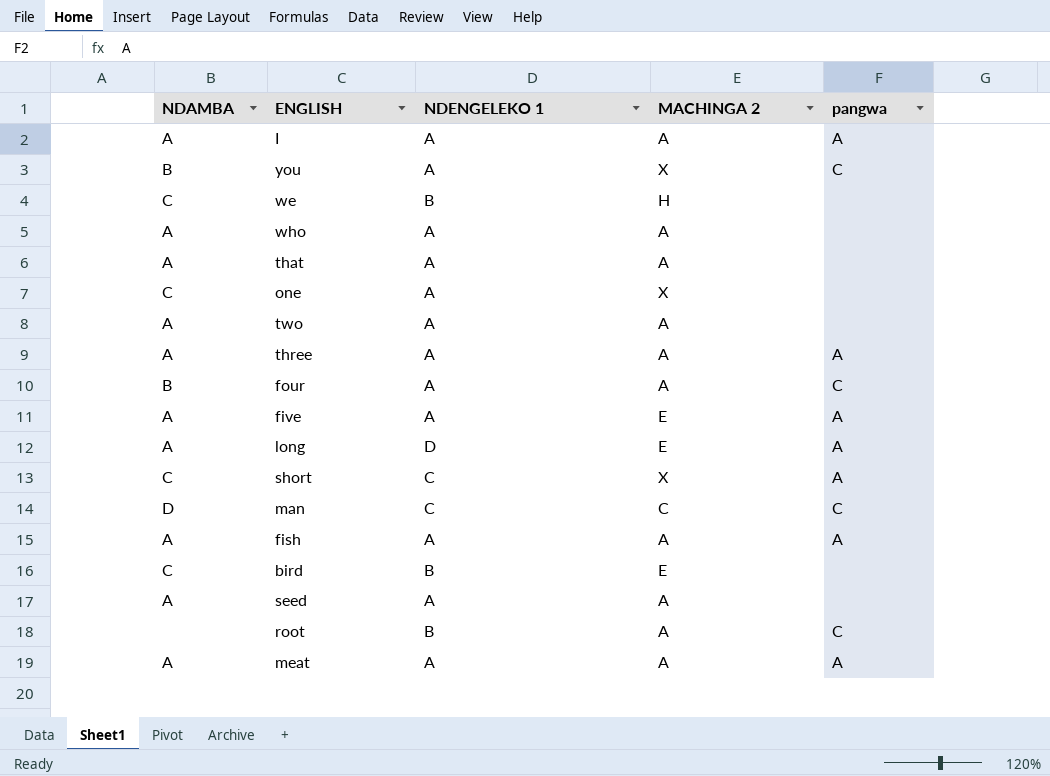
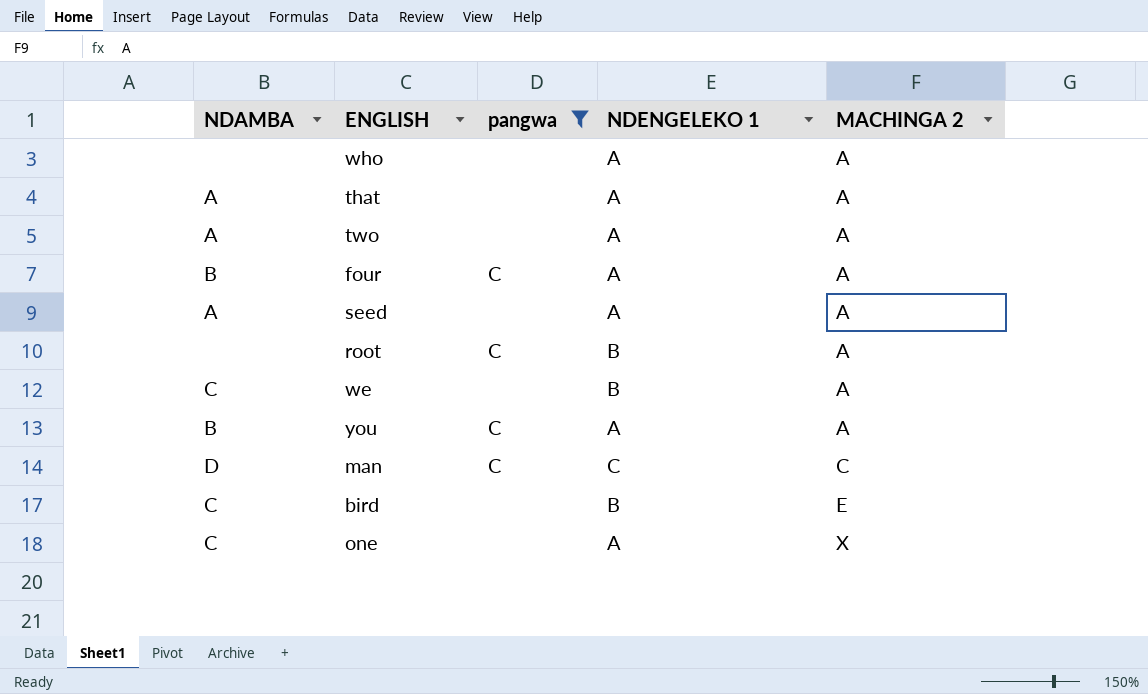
filter: none -> pangwa != A
row order: none -> MACHINGA 2 ascending
column pangwa | position: 5 -> 3
who | NDAMBA: A -> none
we | MACHINGA 2: H -> A
you | MACHINGA 2: X -> A

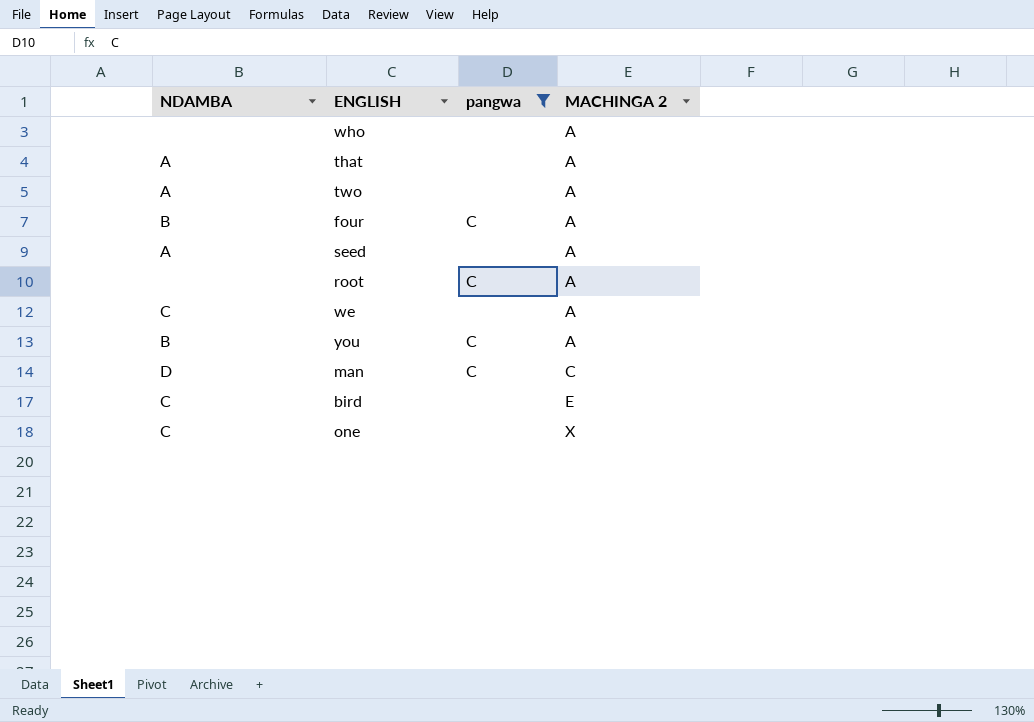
column NDENGELEKO 1 | position: 4 -> none

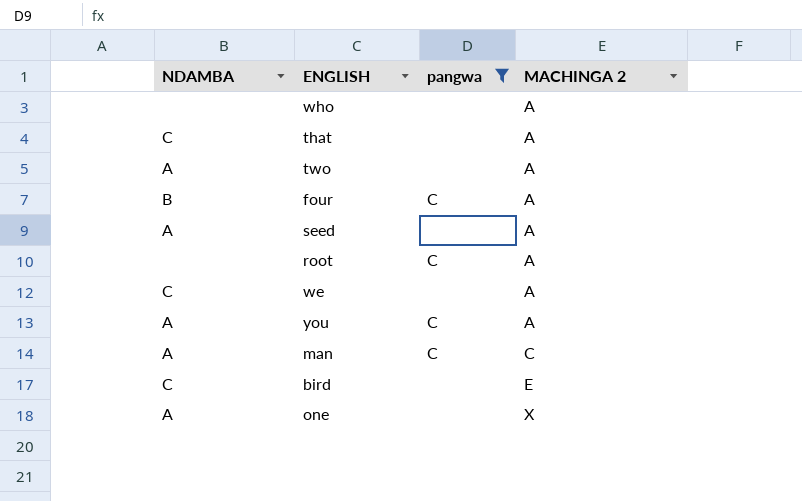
that | NDAMBA: A -> C
you | NDAMBA: B -> A
man | NDAMBA: D -> A
one | NDAMBA: C -> A

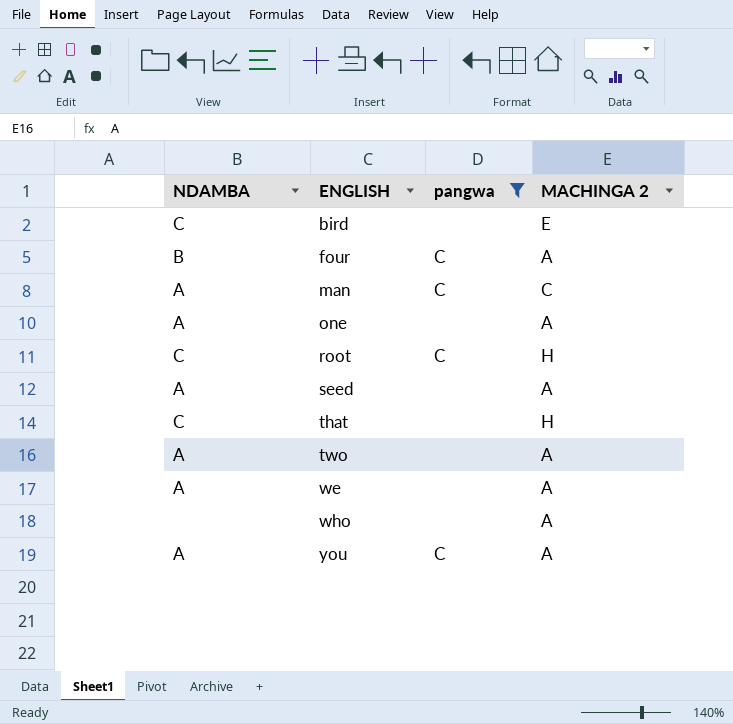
row order: MACHINGA 2 ascending -> ENGLISH ascending
one | MACHINGA 2: X -> A
root | NDAMBA: none -> C
root | MACHINGA 2: A -> H
that | MACHINGA 2: A -> H
we | NDAMBA: C -> A

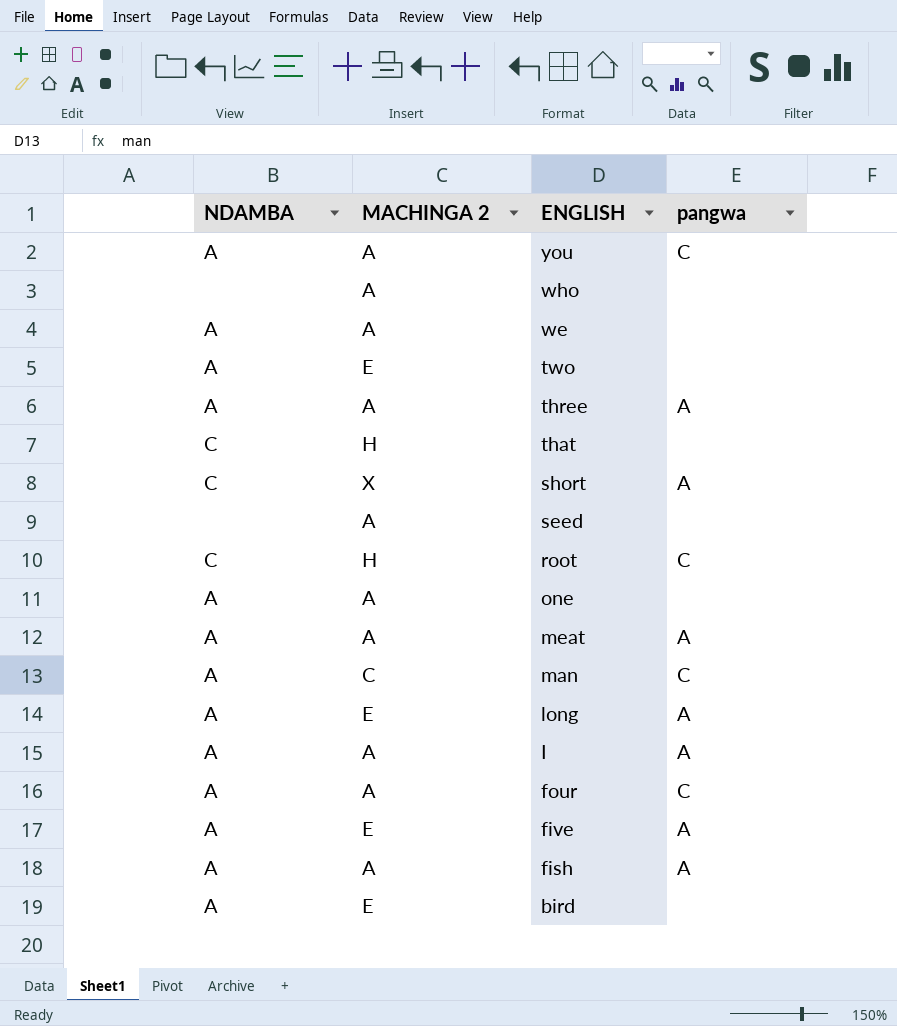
filter: pangwa != A -> none
row order: ENGLISH ascending -> ENGLISH descending
column MACHINGA 2 | position: 4 -> 2
two | MACHINGA 2: A -> E
seed | NDAMBA: A -> none
four | NDAMBA: B -> A
bird | NDAMBA: C -> A

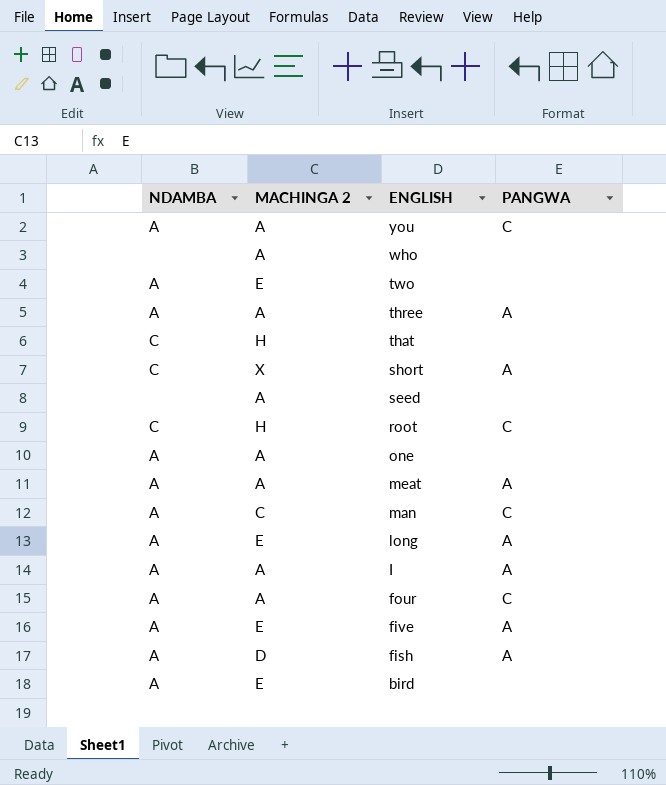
column name: pangwa -> PANGWA
row we: A | A | none -> none
fish | MACHINGA 2: A -> D

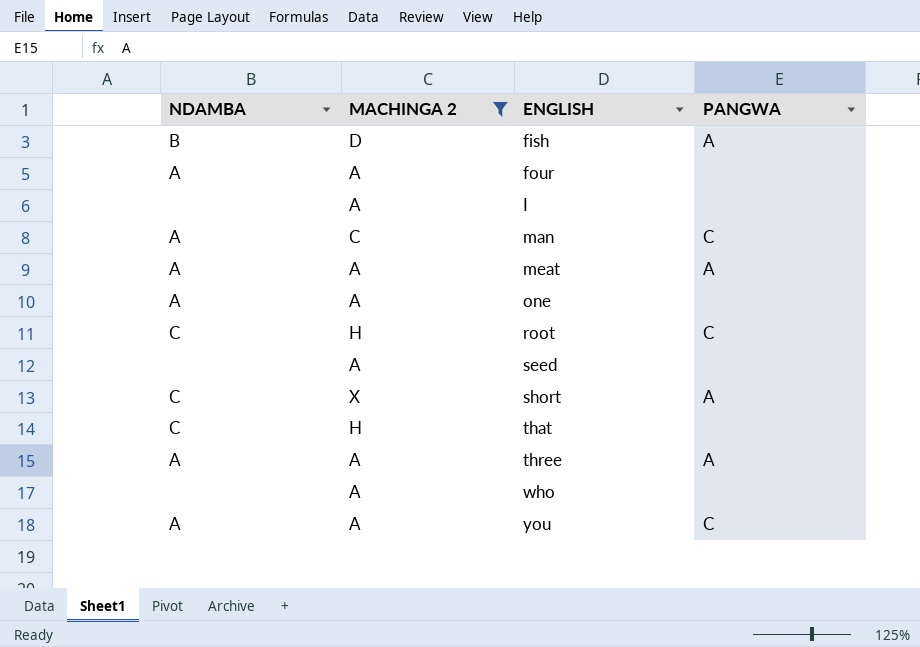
filter: none -> MACHINGA 2 != E
row order: ENGLISH descending -> ENGLISH ascending
fish | NDAMBA: A -> B
four | PANGWA: C -> none
I | NDAMBA: A -> none
I | PANGWA: A -> none

